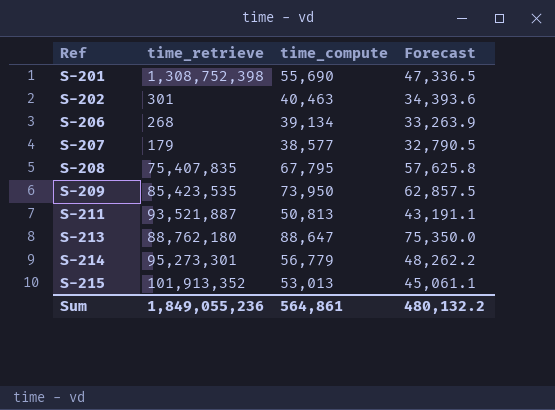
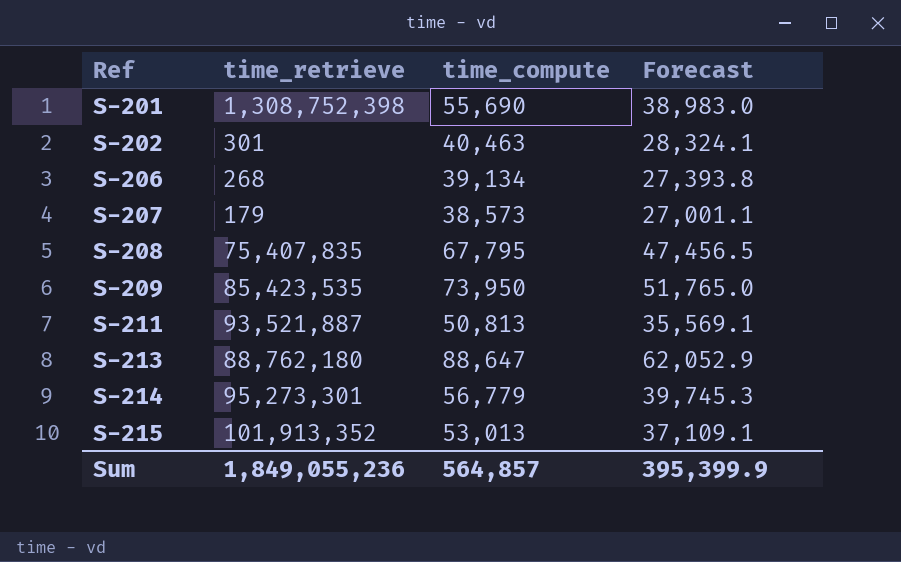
column Forecast | formula: [time_compute] * 0.85 -> [time_compute] * 0.7
S-207 | time_compute: 38,577 -> 38,573
Sum | time_compute: 564,861 -> 564,857
Sum | Forecast: 480,132.2 -> 395,399.9

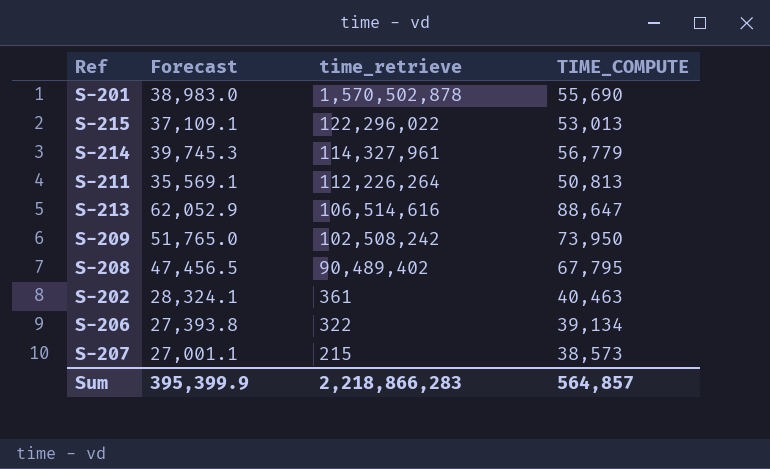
row order: Ref ascending -> time_retrieve descending
column Forecast | position: 4 -> 2
column name: time_compute -> TIME_COMPUTE
S-201 | time_retrieve: 1,308,752,398 -> 1,570,502,878
S-215 | time_retrieve: 101,913,352 -> 122,296,022
S-214 | time_retrieve: 95,273,301 -> 114,327,961
S-211 | time_retrieve: 93,521,887 -> 112,226,264
S-213 | time_retrieve: 88,762,180 -> 106,514,616
S-209 | time_retrieve: 85,423,535 -> 102,508,242
S-208 | time_retrieve: 75,407,835 -> 90,489,402
S-202 | time_retrieve: 301 -> 361
S-206 | time_retrieve: 268 -> 322
S-207 | time_retrieve: 179 -> 215
Sum | time_retrieve: 1,849,055,236 -> 2,218,866,283

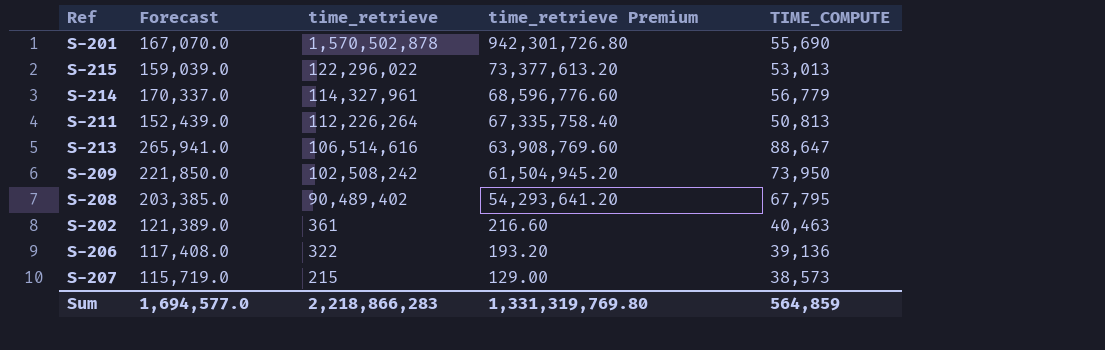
column Forecast | formula: [TIME_COMPUTE] * 0.7 -> [TIME_COMPUTE] * 3
column time_retrieve Premium | formula: none -> [time_retrieve] * 0.6
S-206 | TIME_COMPUTE: 39,134 -> 39,136
Sum | Forecast: 395,399.9 -> 1,694,577.0
Sum | TIME_COMPUTE: 564,857 -> 564,859

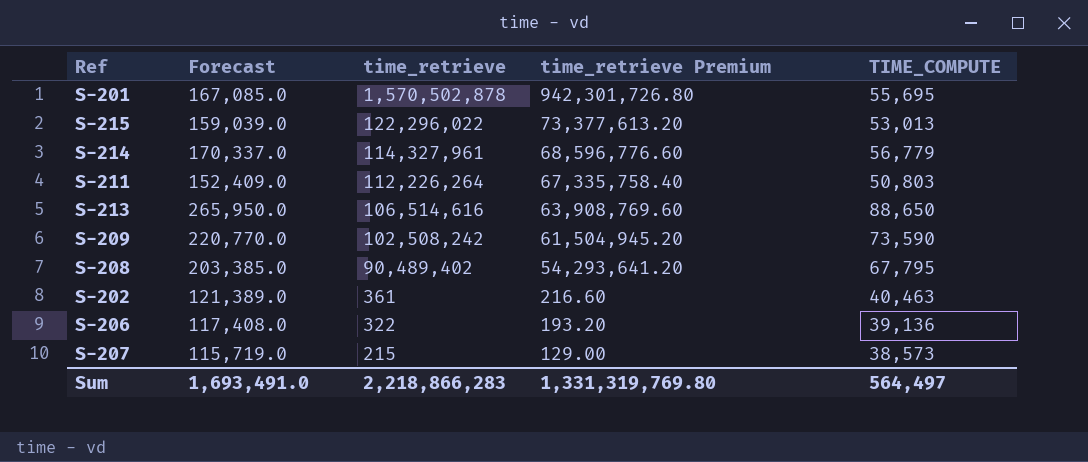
S-201 | Forecast: 167,070.0 -> 167,085.0
S-201 | TIME_COMPUTE: 55,690 -> 55,695
S-211 | Forecast: 152,439.0 -> 152,409.0
S-211 | TIME_COMPUTE: 50,813 -> 50,803
S-213 | Forecast: 265,941.0 -> 265,950.0
S-213 | TIME_COMPUTE: 88,647 -> 88,650
S-209 | Forecast: 221,850.0 -> 220,770.0
S-209 | TIME_COMPUTE: 73,950 -> 73,590
Sum | Forecast: 1,694,577.0 -> 1,693,491.0
Sum | TIME_COMPUTE: 564,859 -> 564,497

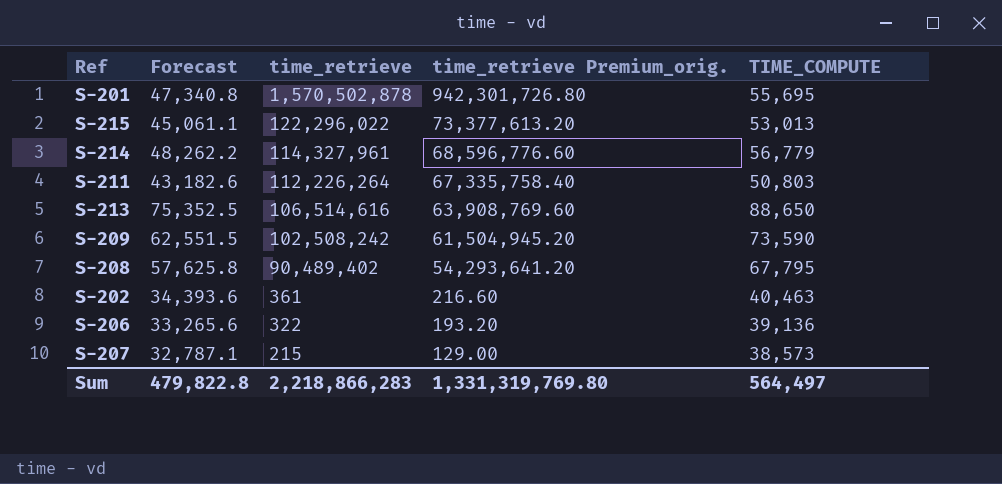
column Forecast | formula: [TIME_COMPUTE] * 3 -> [TIME_COMPUTE] * 0.85
column name: time_retrieve Premium -> time_retrieve Premium_orig.
Sum | Forecast: 1,693,491.0 -> 479,822.8

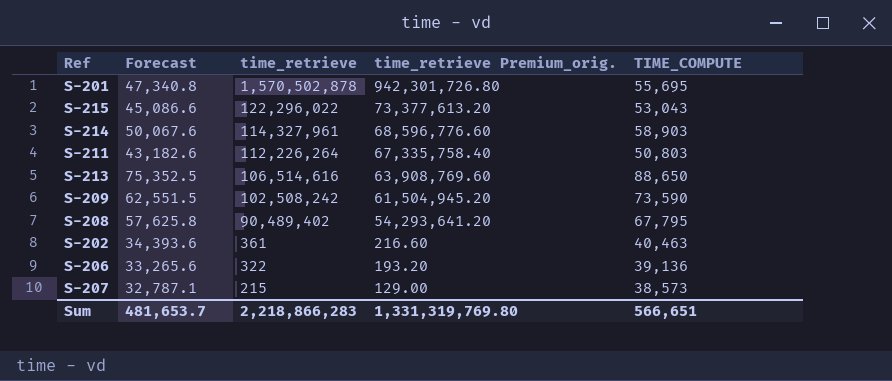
S-215 | Forecast: 45,061.1 -> 45,086.6
S-215 | TIME_COMPUTE: 53,013 -> 53,043
S-214 | Forecast: 48,262.2 -> 50,067.6
S-214 | TIME_COMPUTE: 56,779 -> 58,903
Sum | Forecast: 479,822.8 -> 481,653.7
Sum | TIME_COMPUTE: 564,497 -> 566,651

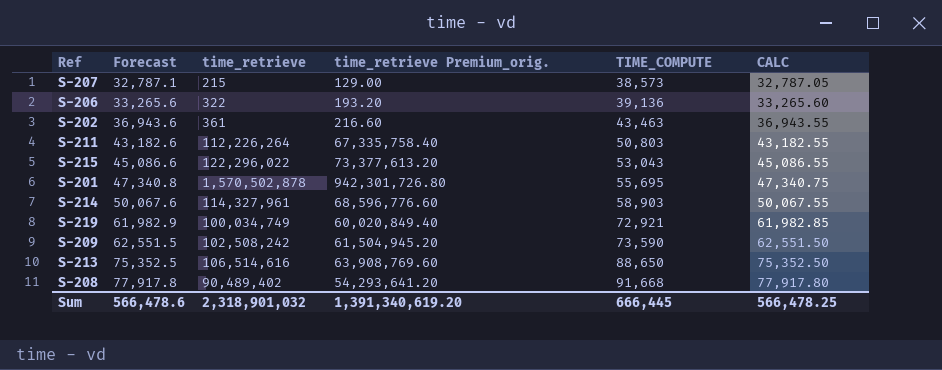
row order: time_retrieve descending -> Forecast ascending
column CALC | formula: none -> [TIME_COMPUTE] * 0.85
S-202 | Forecast: 34,393.6 -> 36,943.6
S-202 | TIME_COMPUTE: 40,463 -> 43,463
row S-219: none -> 61,982.9 | 100,034,749 | 60,020,849.40 | 72,921 | 61,982.85
S-208 | Forecast: 57,625.8 -> 77,917.8
S-208 | TIME_COMPUTE: 67,795 -> 91,668
Sum | Forecast: 481,653.7 -> 566,478.6
Sum | time_retrieve: 2,218,866,283 -> 2,318,901,032
Sum | time_retrieve Premium_orig.: 1,331,319,769.80 -> 1,391,340,619.20
Sum | TIME_COMPUTE: 566,651 -> 666,445

